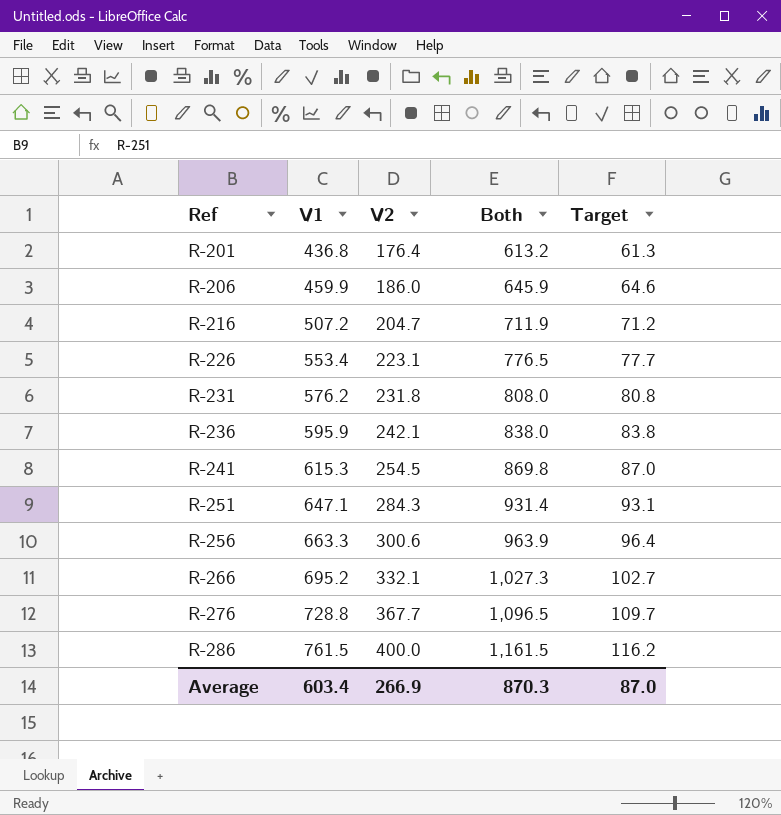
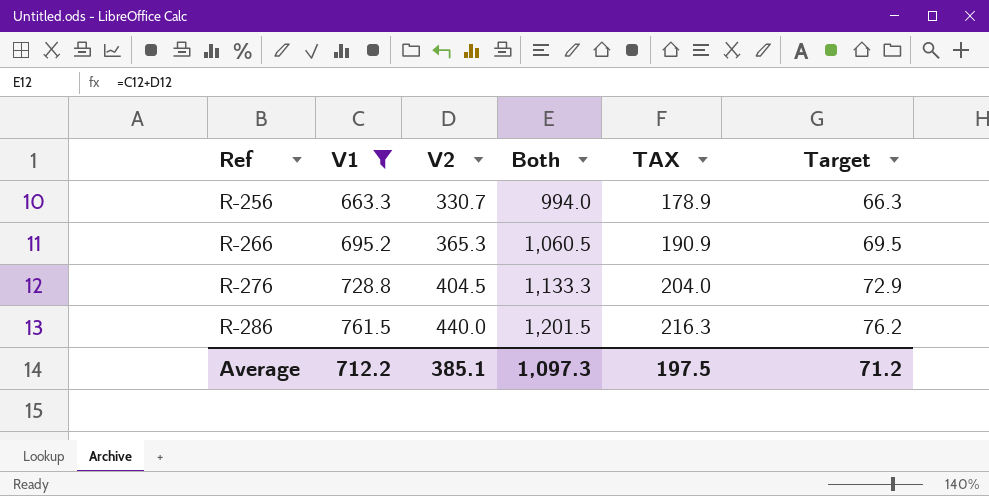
filter: none -> V1 >= 663.3
column TAX | formula: none -> [Both] * 0.18
column Target | formula: [Both] * 0.1 -> [V1] * 0.1
R-256 | V2: 300.6 -> 330.7
R-256 | Both: 963.9 -> 994.0
R-266 | V2: 332.1 -> 365.3
R-266 | Both: 1,027.3 -> 1,060.5
R-276 | V2: 367.7 -> 404.5
R-276 | Both: 1,096.5 -> 1,133.3
R-286 | V2: 400.0 -> 440.0
R-286 | Both: 1,161.5 -> 1,201.5
Average | V1: 603.4 -> 712.2
Average | V2: 266.9 -> 385.1
Average | Both: 870.3 -> 1,097.3
Average | Target: 87.0 -> 71.2

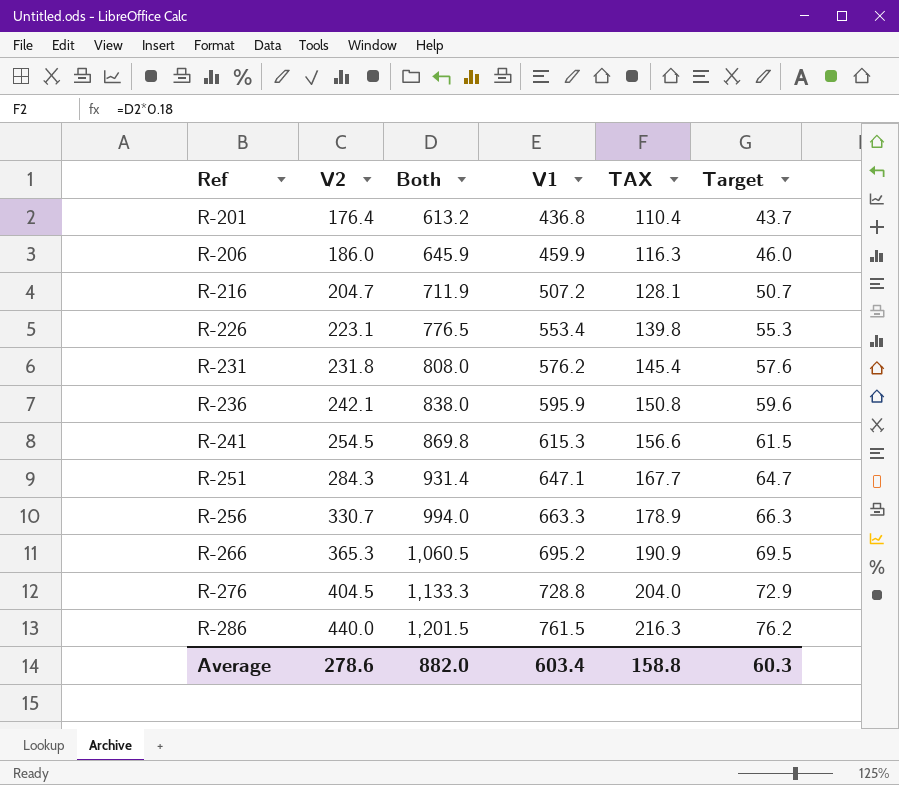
filter: V1 >= 663.3 -> none
column V1 | position: 2 -> 4
Average | V2: 385.1 -> 278.6
Average | Both: 1,097.3 -> 882.0
Average | V1: 712.2 -> 603.4
Average | TAX: 197.5 -> 158.8
Average | Target: 71.2 -> 60.3

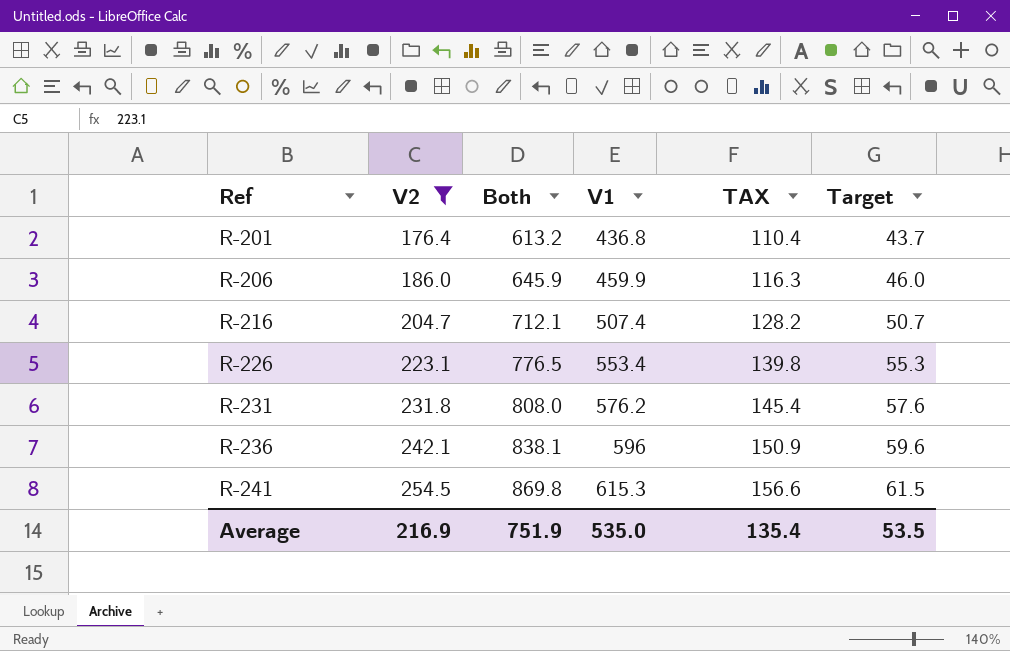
filter: none -> V2 <= 254.5
R-216 | Both: 711.9 -> 712.1
R-216 | V1: 507.2 -> 507.4
R-216 | TAX: 128.1 -> 128.2
R-236 | Both: 838.0 -> 838.1
R-236 | V1: 595.9 -> 596
R-236 | TAX: 150.8 -> 150.9
Average | V2: 278.6 -> 216.9
Average | Both: 882.0 -> 751.9
Average | V1: 603.4 -> 535.0
Average | TAX: 158.8 -> 135.4
Average | Target: 60.3 -> 53.5

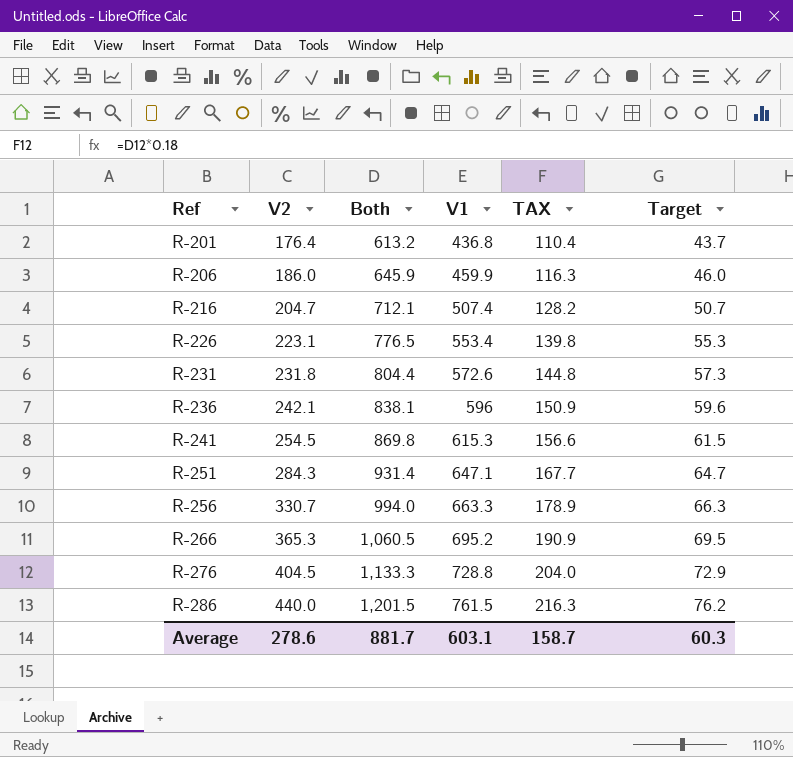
filter: V2 <= 254.5 -> none
R-231 | Both: 808.0 -> 804.4
R-231 | V1: 576.2 -> 572.6
R-231 | TAX: 145.4 -> 144.8
R-231 | Target: 57.6 -> 57.3
Average | V2: 216.9 -> 278.6
Average | Both: 751.9 -> 881.7
Average | V1: 535.0 -> 603.1
Average | TAX: 135.4 -> 158.7
Average | Target: 53.5 -> 60.3

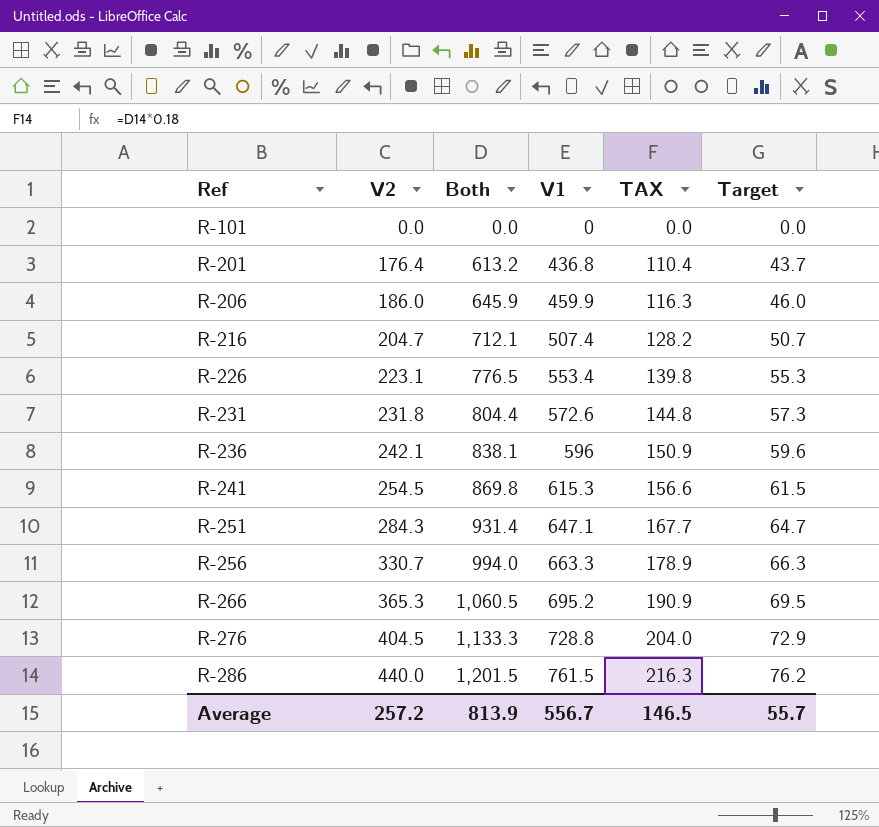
row R-101: none -> 0.0 | 0.0 | 0 | 0.0 | 0.0
Average | V2: 278.6 -> 257.2
Average | Both: 881.7 -> 813.9
Average | V1: 603.1 -> 556.7
Average | TAX: 158.7 -> 146.5
Average | Target: 60.3 -> 55.7

